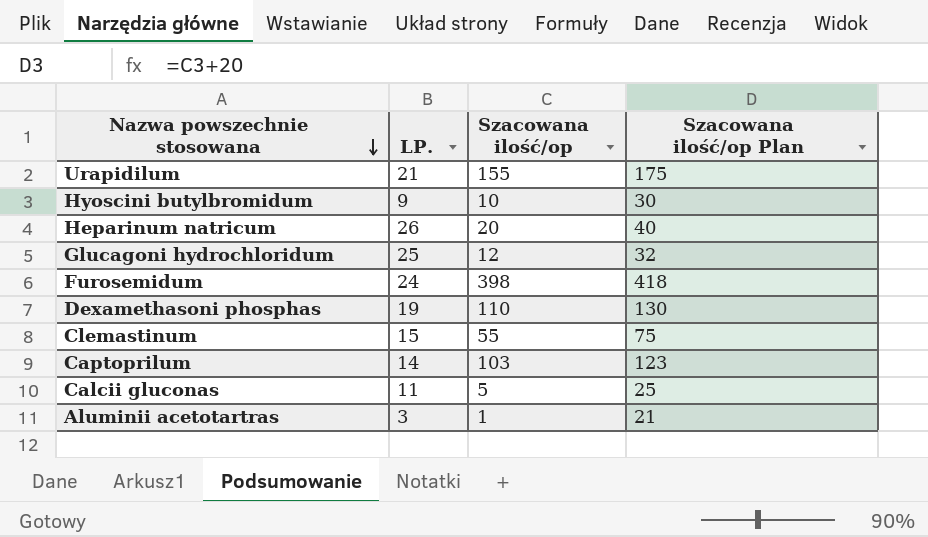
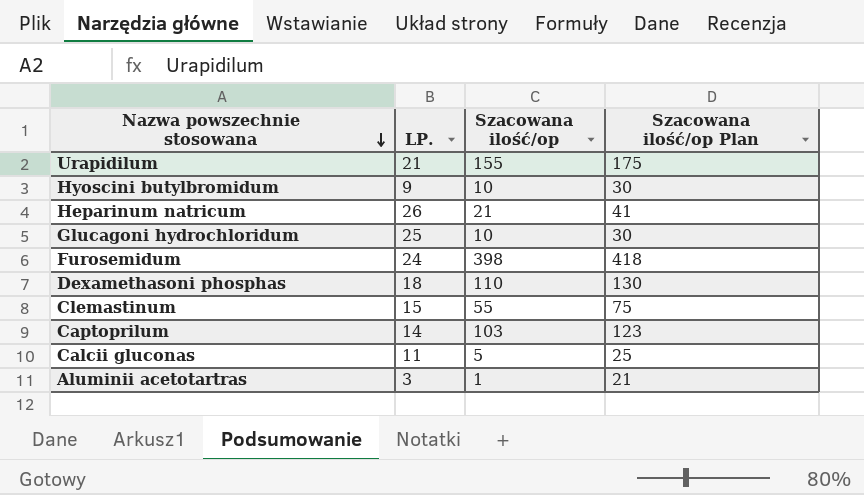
Heparinum natricum | Szacowana ilość/op: 20 -> 21
Heparinum natricum | Szacowana ilość/op Plan: 40 -> 41
Glucagoni hydrochloridum | Szacowana ilość/op: 12 -> 10
Glucagoni hydrochloridum | Szacowana ilość/op Plan: 32 -> 30
Dexamethasoni phosphas | LP.: 19 -> 18

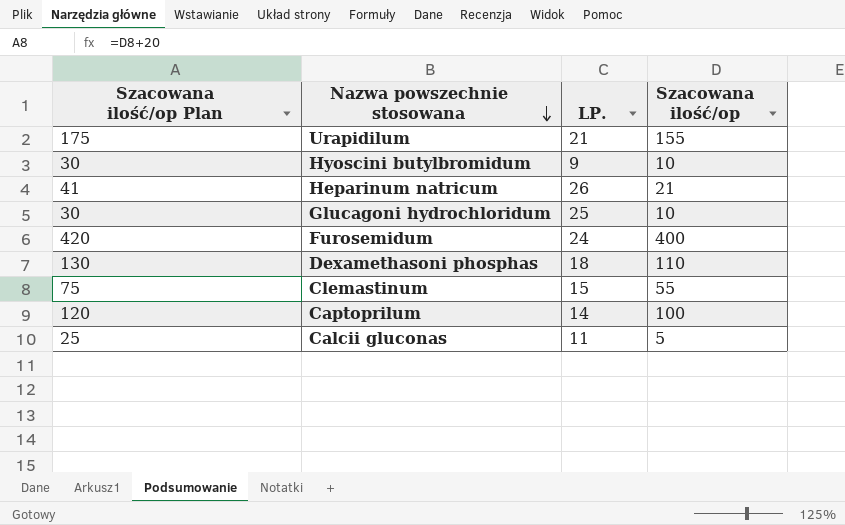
column Szacowana ilość/op Plan | position: 4 -> 1
row Aluminii acetotartras: 3 | 1 | 21 -> none
Furosemidum | Szacowana ilość/op Plan: 418 -> 420
Furosemidum | Szacowana ilość/op: 398 -> 400
Captoprilum | Szacowana ilość/op Plan: 123 -> 120
Captoprilum | Szacowana ilość/op: 103 -> 100

